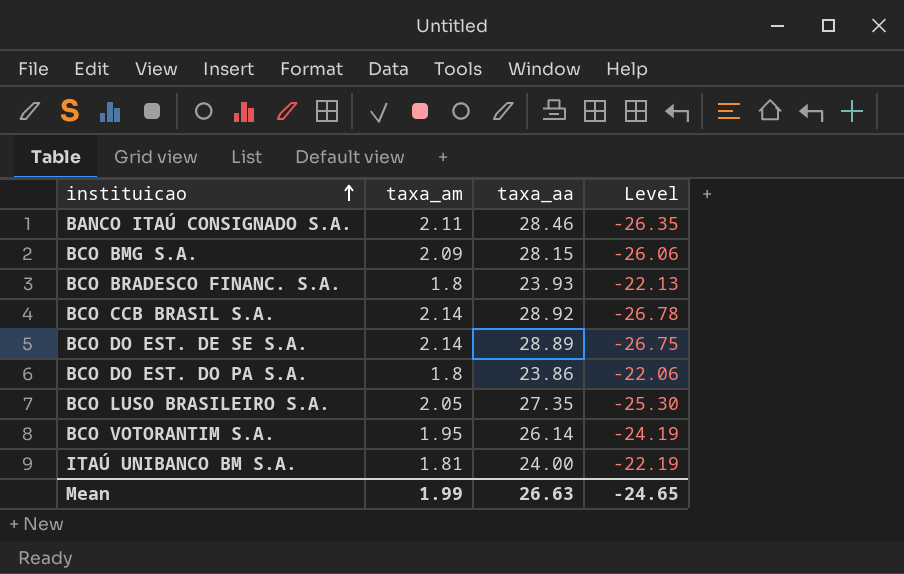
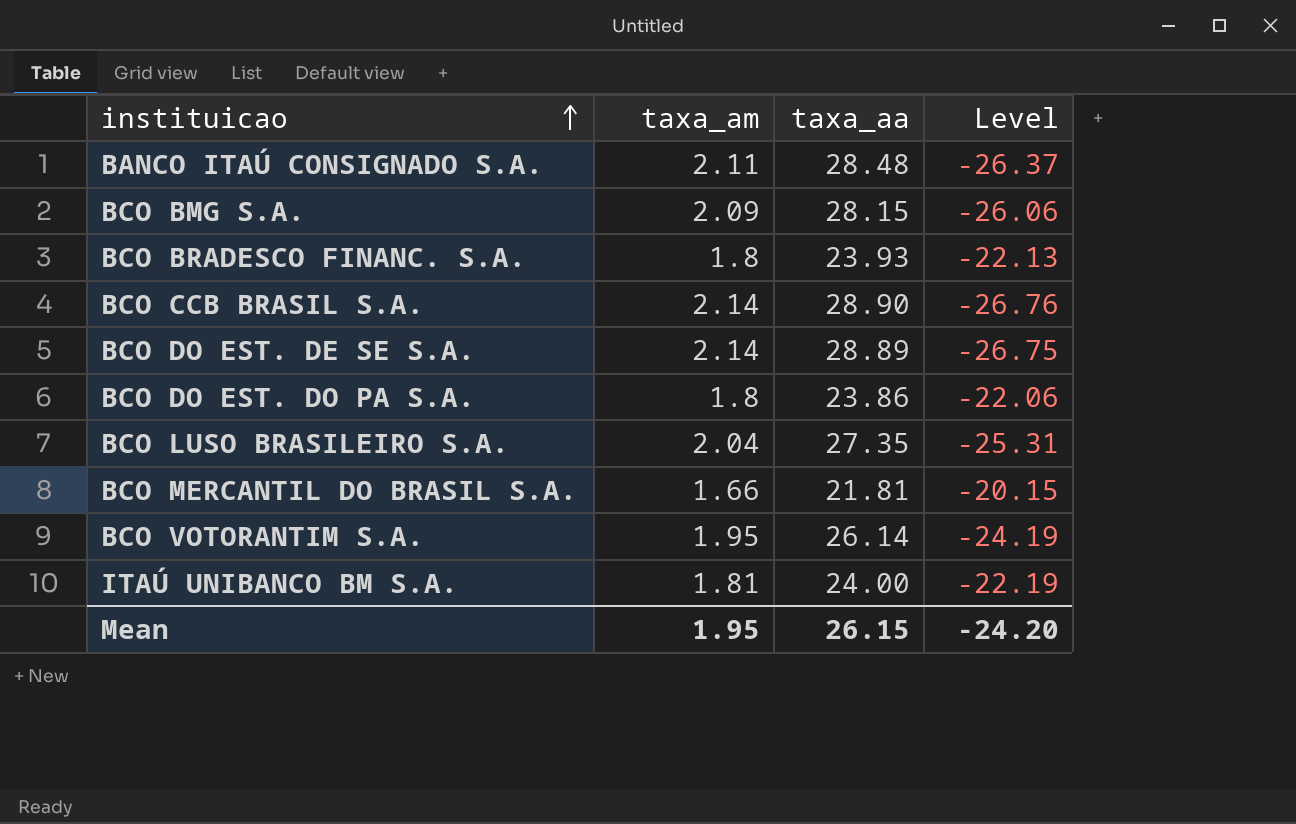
BANCO ITAÚ CONSIGNADO S.A. | taxa_aa: 28.46 -> 28.48
BANCO ITAÚ CONSIGNADO S.A. | Level: -26.35 -> -26.37
BCO CCB BRASIL S.A. | taxa_aa: 28.92 -> 28.90
BCO CCB BRASIL S.A. | Level: -26.78 -> -26.76
BCO LUSO BRASILEIRO S.A. | taxa_am: 2.05 -> 2.04
BCO LUSO BRASILEIRO S.A. | Level: -25.30 -> -25.31
row BCO MERCANTIL DO BRASIL S.A.: none -> 1.66 | 21.81 | -20.15
Mean | taxa_am: 1.99 -> 1.95
Mean | taxa_aa: 26.63 -> 26.15
Mean | Level: -24.65 -> -24.20

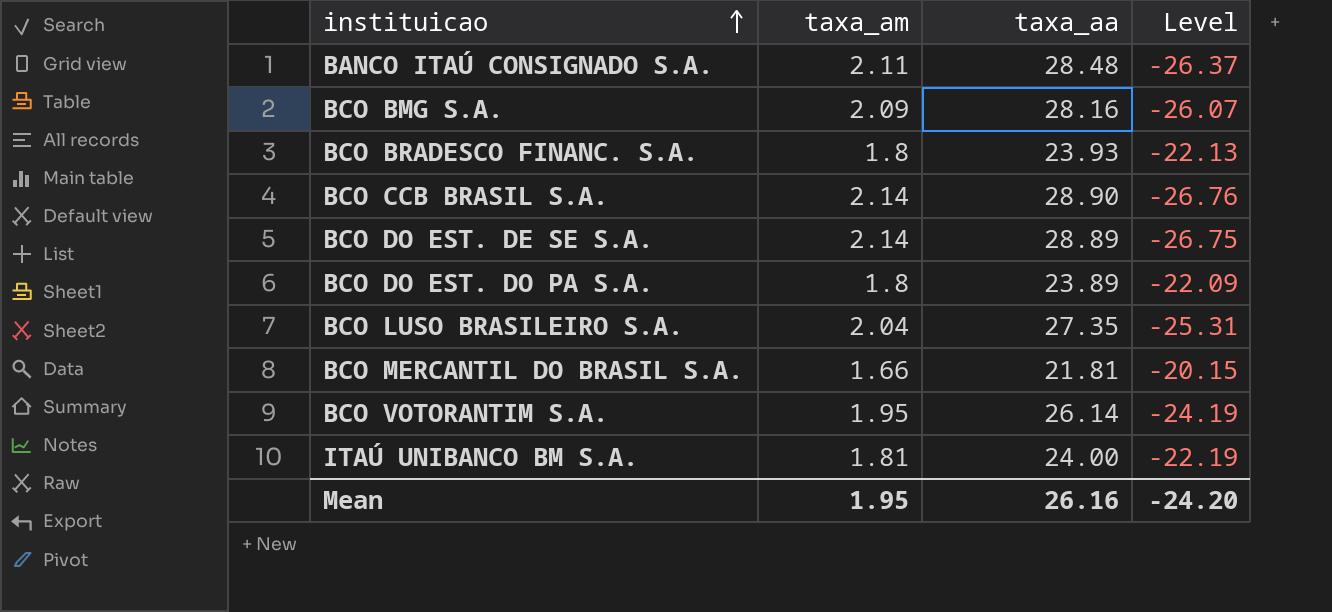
BCO BMG S.A. | taxa_aa: 28.15 -> 28.16
BCO BMG S.A. | Level: -26.06 -> -26.07
BCO DO EST. DO PA S.A. | taxa_aa: 23.86 -> 23.89
BCO DO EST. DO PA S.A. | Level: -22.06 -> -22.09
Mean | taxa_aa: 26.15 -> 26.16

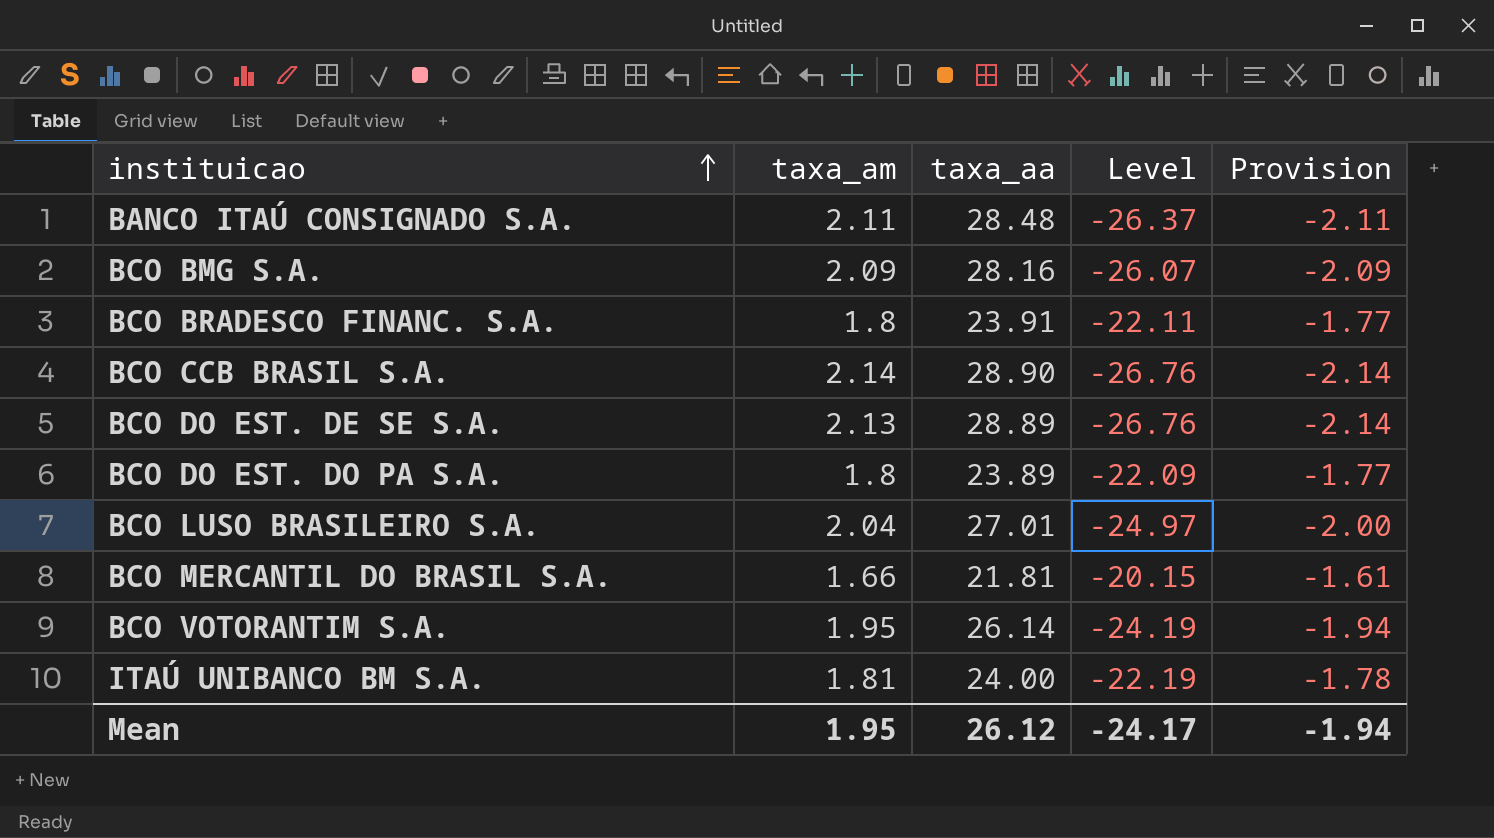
column Provision | formula: none -> [Level] * 0.08
BCO BRADESCO FINANC. S.A. | taxa_aa: 23.93 -> 23.91
BCO BRADESCO FINANC. S.A. | Level: -22.13 -> -22.11
BCO DO EST. DE SE S.A. | taxa_am: 2.14 -> 2.13
BCO DO EST. DE SE S.A. | Level: -26.75 -> -26.76
BCO LUSO BRASILEIRO S.A. | taxa_aa: 27.35 -> 27.01
BCO LUSO BRASILEIRO S.A. | Level: -25.31 -> -24.97
Mean | taxa_aa: 26.16 -> 26.12
Mean | Level: -24.20 -> -24.17

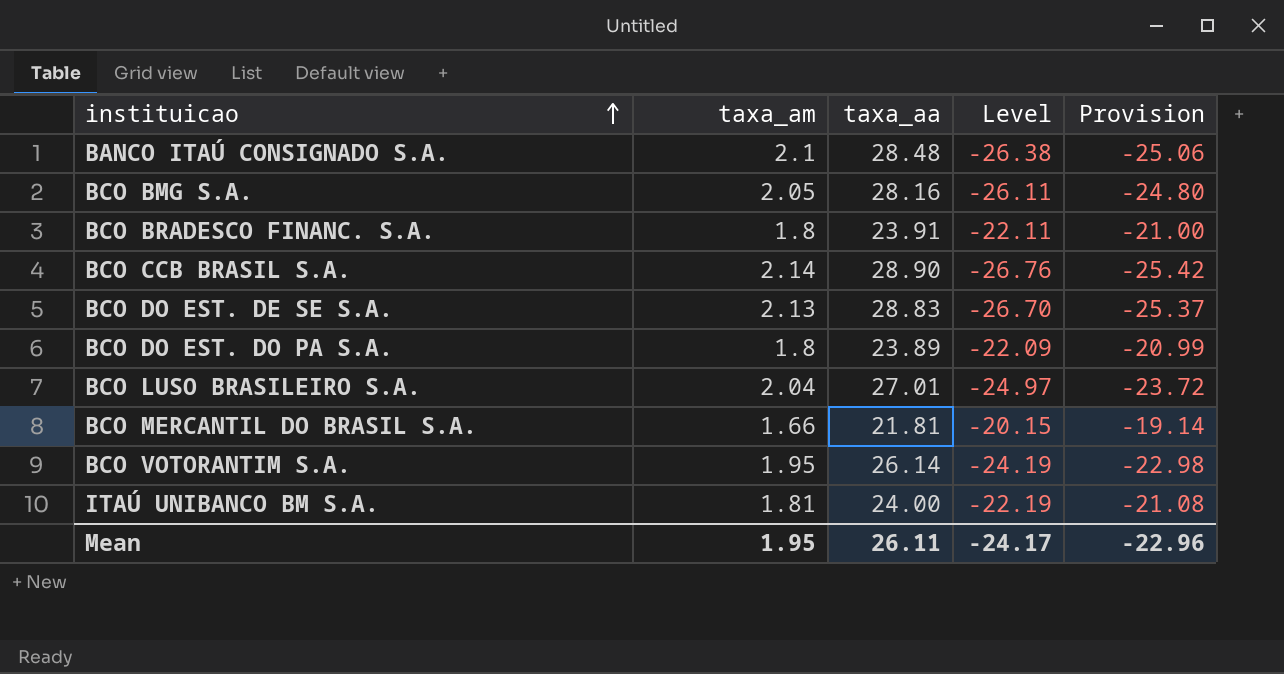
column Provision | formula: [Level] * 0.08 -> [Level] * 0.95
BANCO ITAÚ CONSIGNADO S.A. | taxa_am: 2.11 -> 2.1
BANCO ITAÚ CONSIGNADO S.A. | Level: -26.37 -> -26.38
BCO BMG S.A. | taxa_am: 2.09 -> 2.05
BCO BMG S.A. | Level: -26.07 -> -26.11
BCO DO EST. DE SE S.A. | taxa_aa: 28.89 -> 28.83
BCO DO EST. DE SE S.A. | Level: -26.76 -> -26.70
Mean | taxa_aa: 26.12 -> 26.11
Mean | Provision: -1.94 -> -22.96

